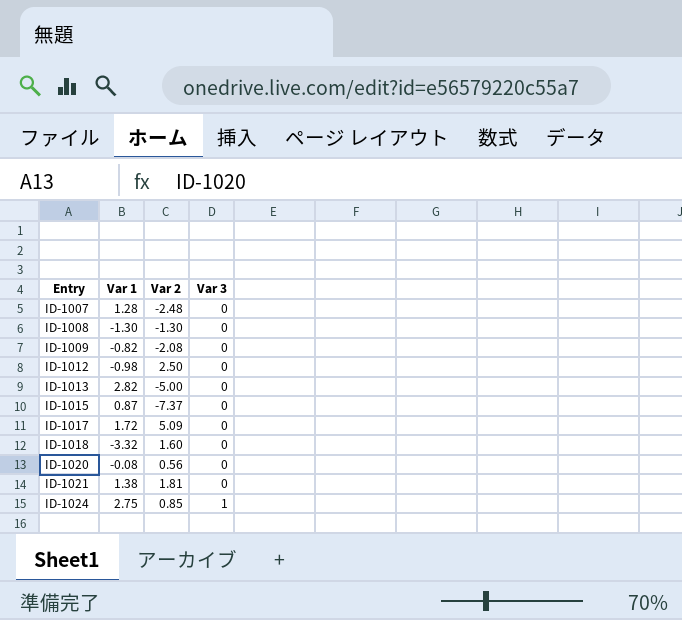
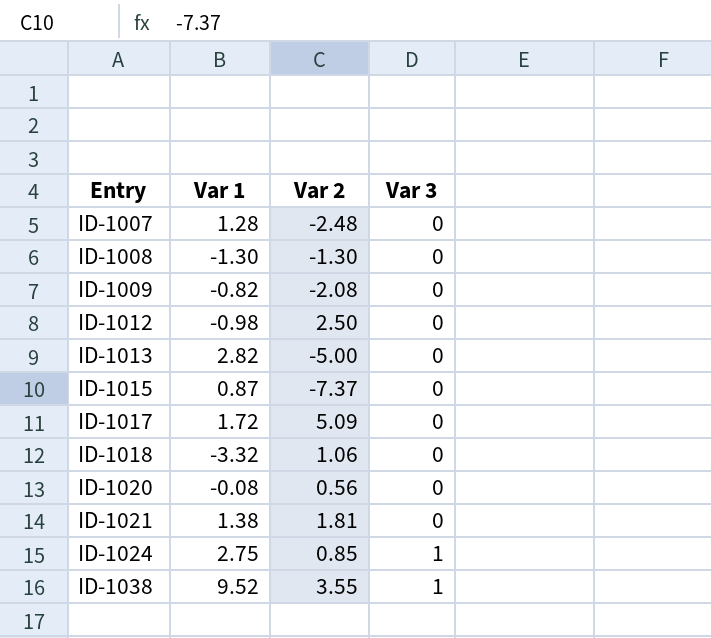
ID-1018 | Var 2: 1.60 -> 1.06
row ID-1038: none -> 9.52 | 3.55 | 1

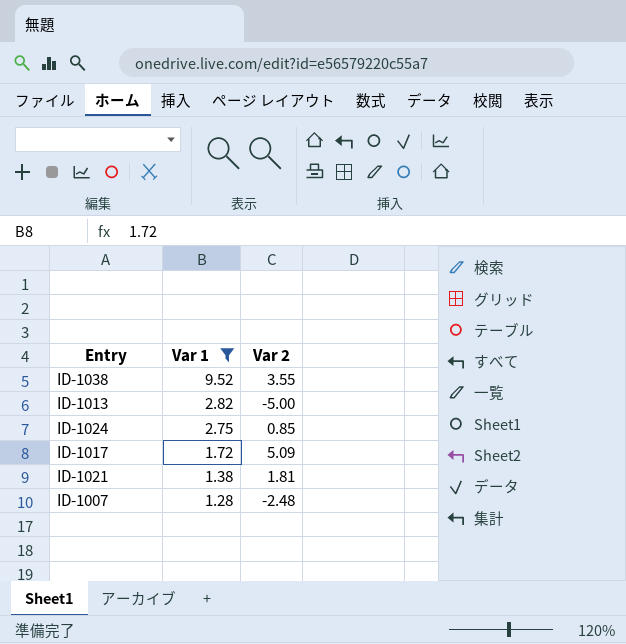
filter: none -> Var 1 >= 1.28
row order: Entry ascending -> Var 1 descending
column Var 3 | position: 4 -> none

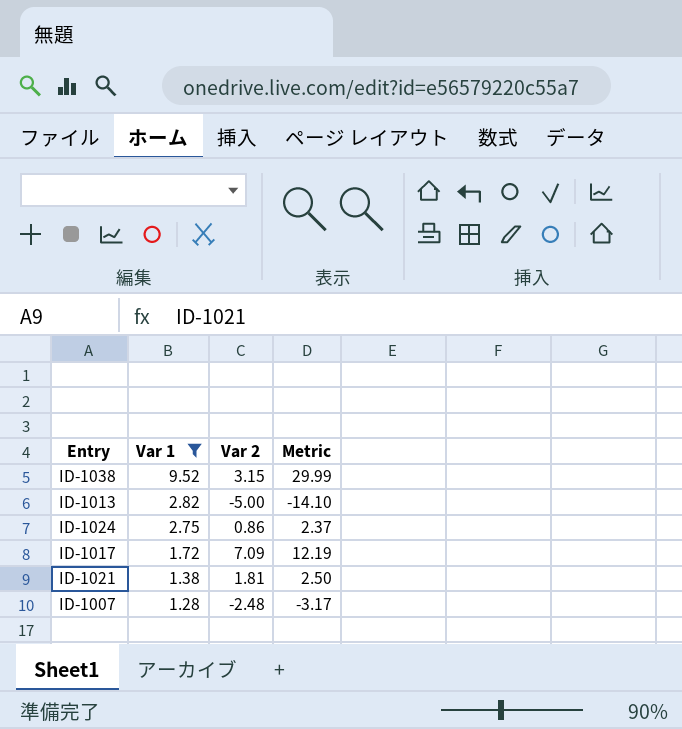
column Metric | formula: none -> [Var 1] * [Var 2]
ID-1038 | Var 2: 3.55 -> 3.15
ID-1024 | Var 2: 0.85 -> 0.86
ID-1017 | Var 2: 5.09 -> 7.09

